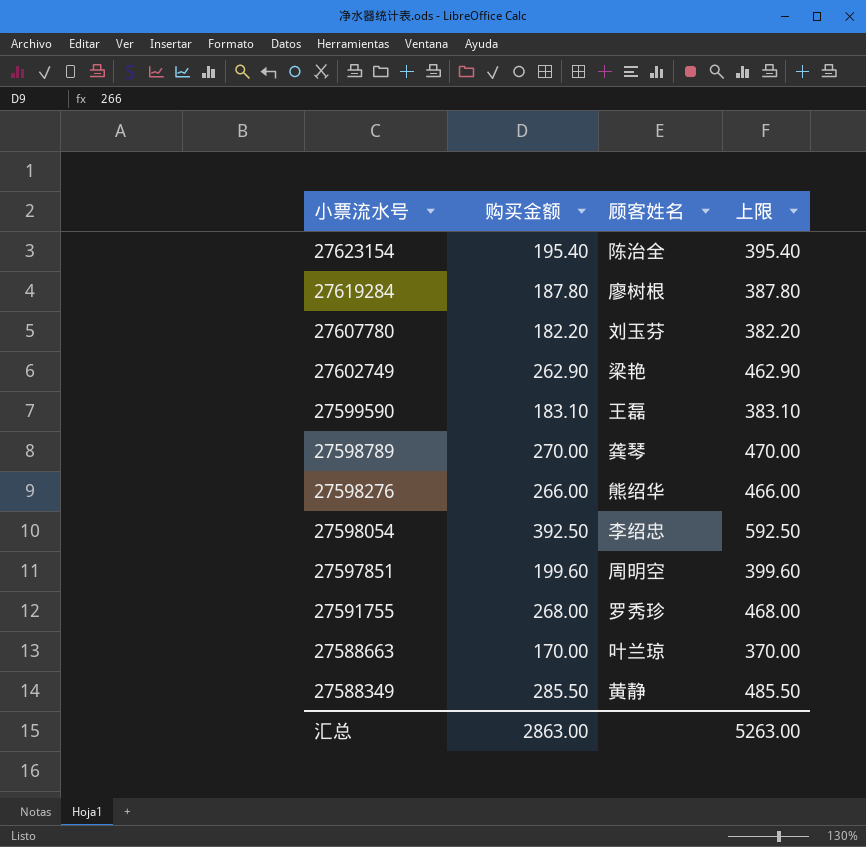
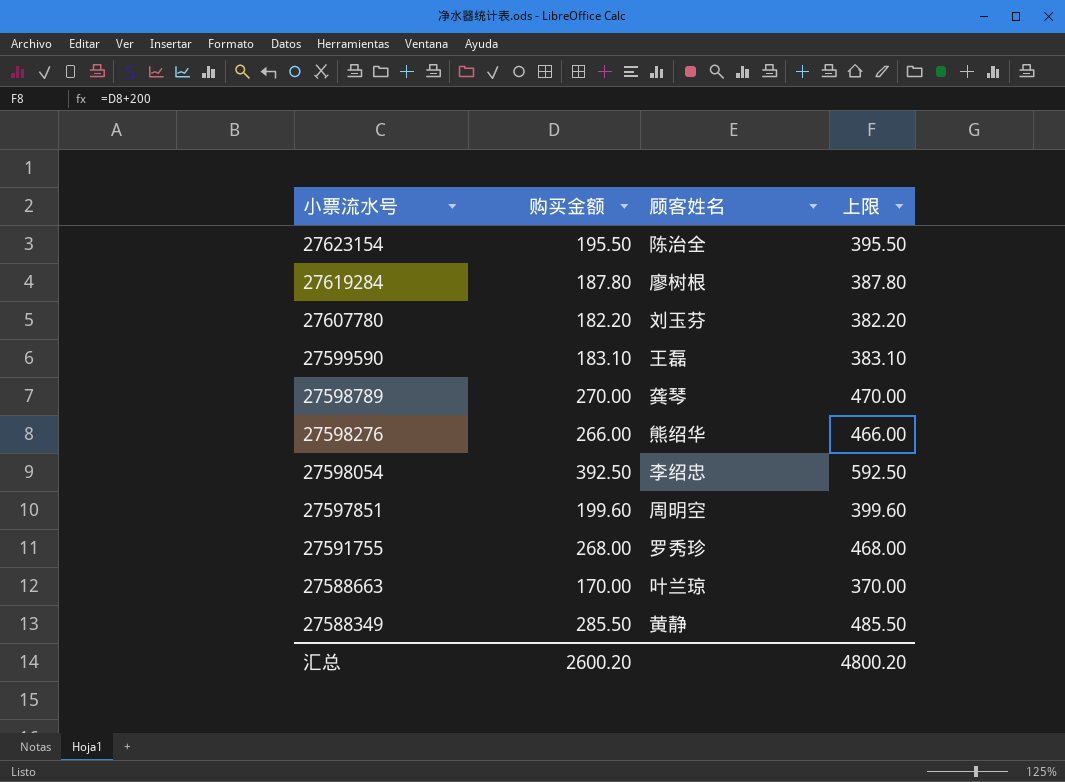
row 27602749: 262.90 | 梁艳 | 462.90 -> none
27623154 | 购买金额: 195.40 -> 195.50
27623154 | 上限: 395.40 -> 395.50
汇总 | 购买金额: 2863.00 -> 2600.20
汇总 | 上限: 5263.00 -> 4800.20

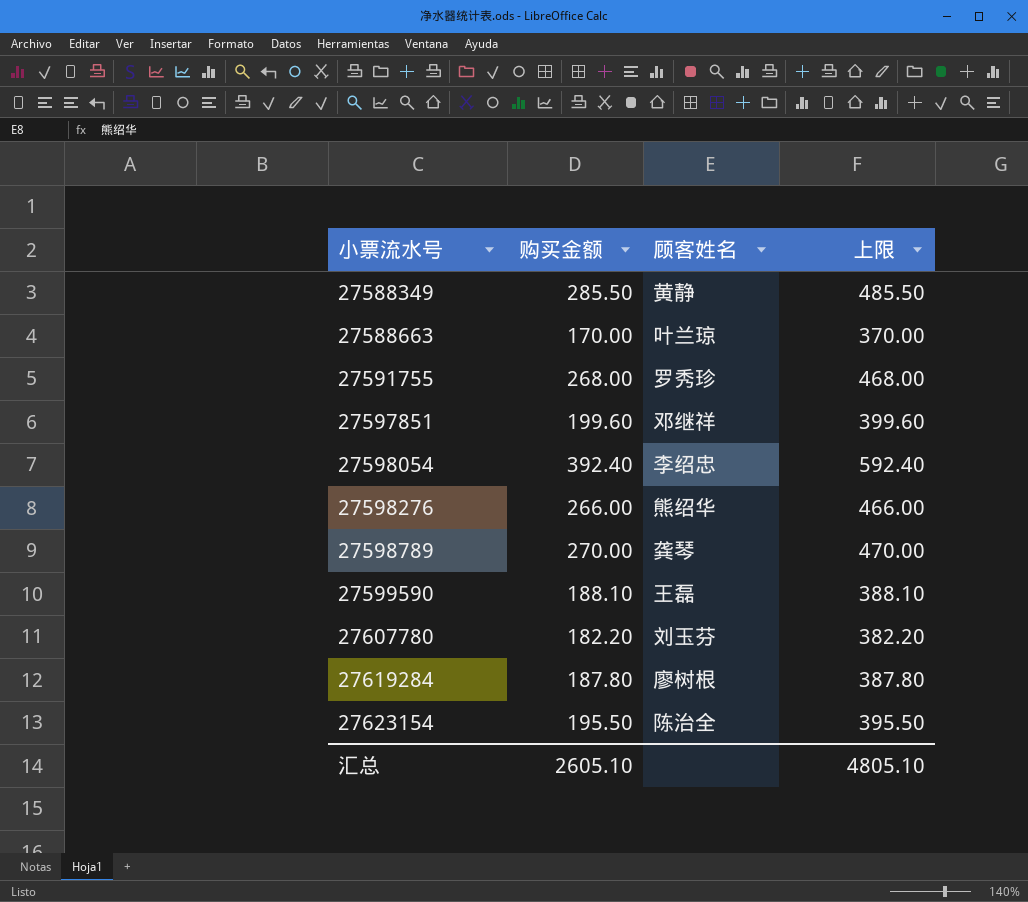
row order: 小票流水号 descending -> 小票流水号 ascending
27597851 | 顾客姓名: 周明空 -> 邓继祥
27598054 | 购买金额: 392.50 -> 392.40
27598054 | 上限: 592.50 -> 592.40
27599590 | 购买金额: 183.10 -> 188.10
27599590 | 上限: 383.10 -> 388.10
汇总 | 购买金额: 2600.20 -> 2605.10
汇总 | 上限: 4800.20 -> 4805.10

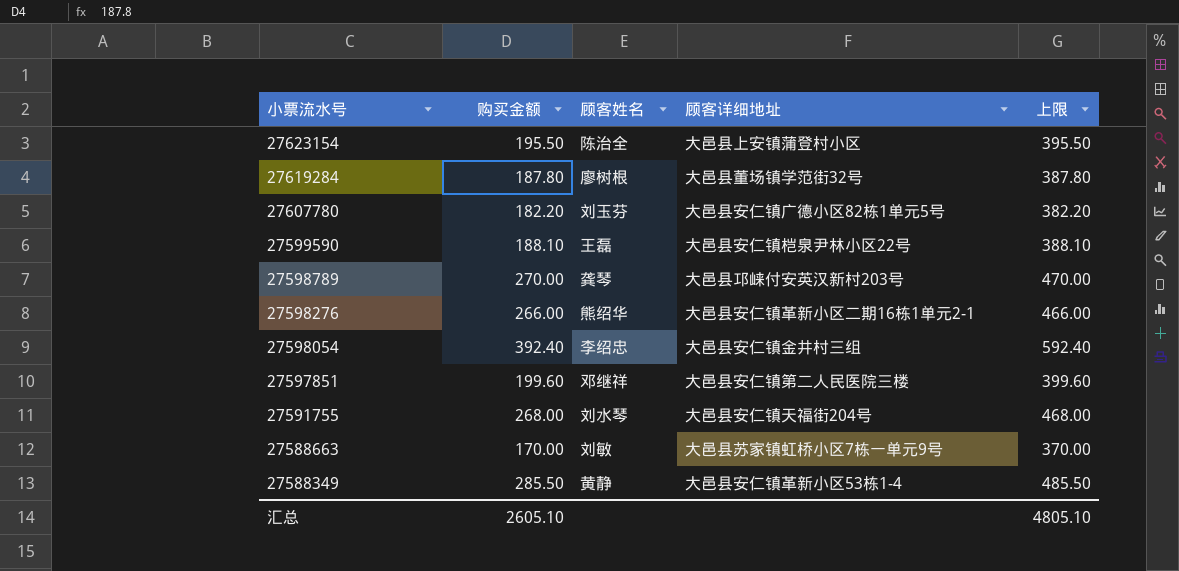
row order: 小票流水号 ascending -> 小票流水号 descending
column 顾客详细地址 | position: none -> 4
27591755 | 顾客姓名: 罗秀珍 -> 刘水琴
27588663 | 顾客姓名: 叶兰琼 -> 刘敏

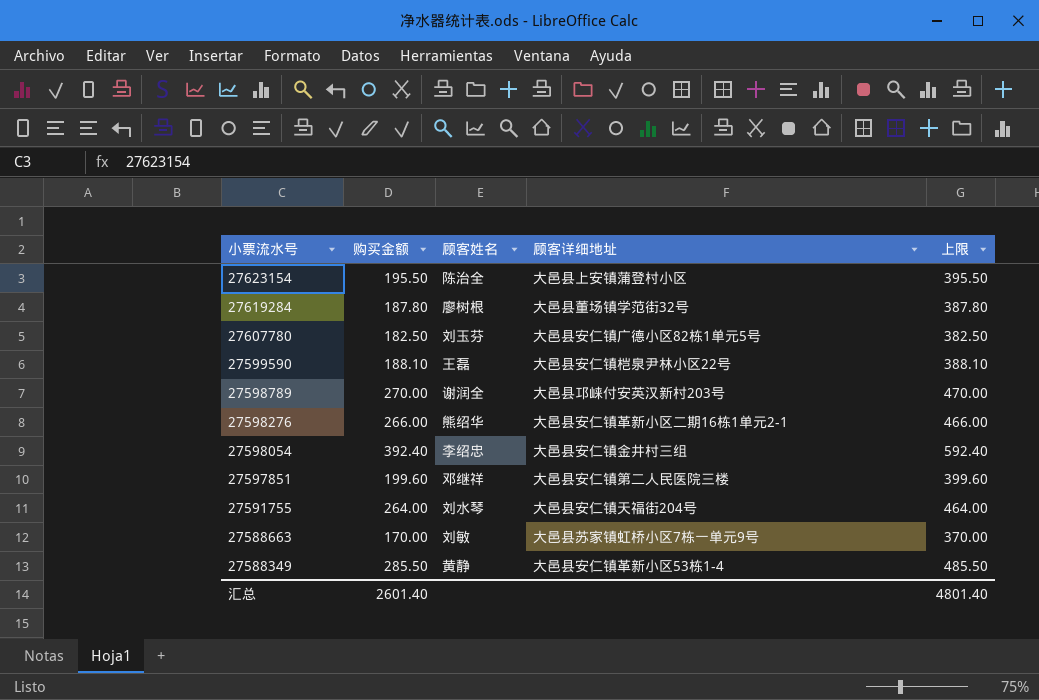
27607780 | 购买金额: 182.20 -> 182.50
27607780 | 上限: 382.20 -> 382.50
27598789 | 顾客姓名: 龚琴 -> 谢润全
27591755 | 购买金额: 268.00 -> 264.00
27591755 | 上限: 468.00 -> 464.00
汇总 | 购买金额: 2605.10 -> 2601.40
汇总 | 上限: 4805.10 -> 4801.40

